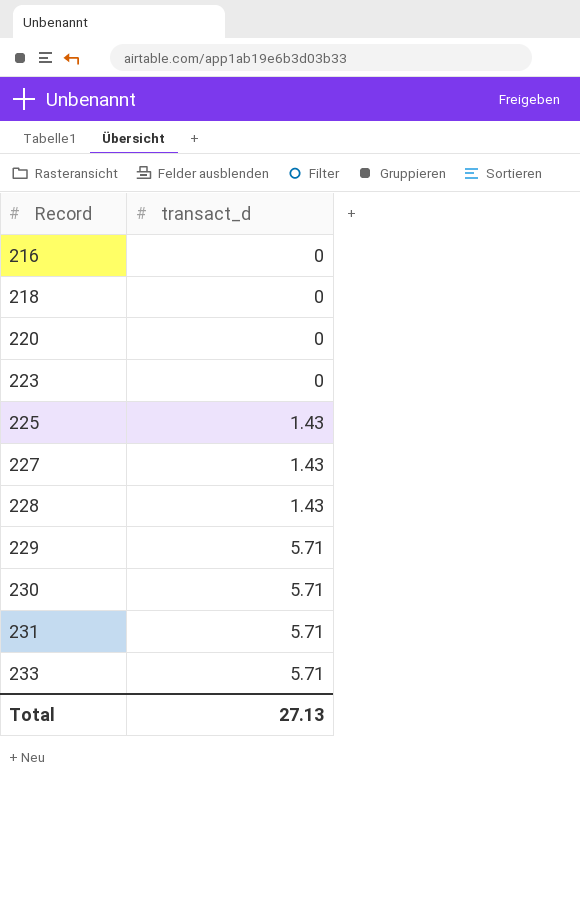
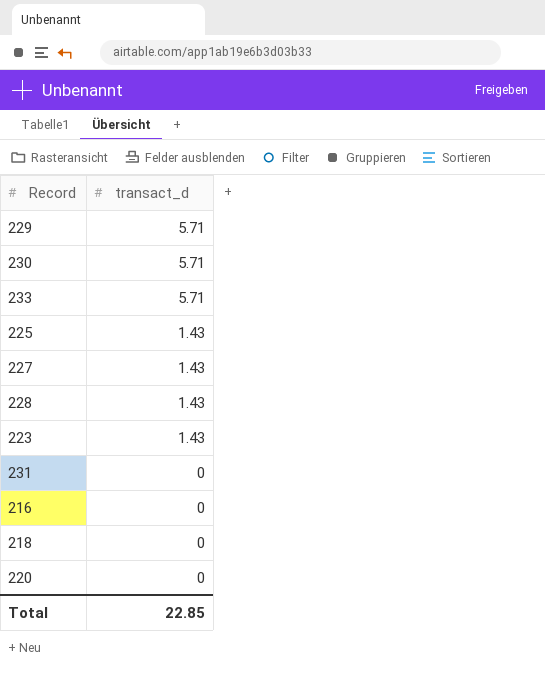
row order: Record ascending -> transact_d descending
223 | transact_d: 0 -> 1.43
231 | transact_d: 5.71 -> 0
Total | transact_d: 27.13 -> 22.85

